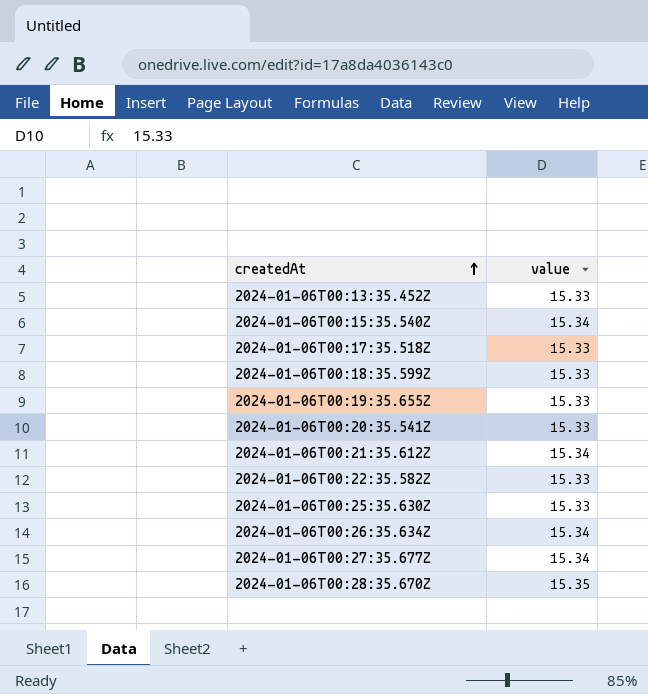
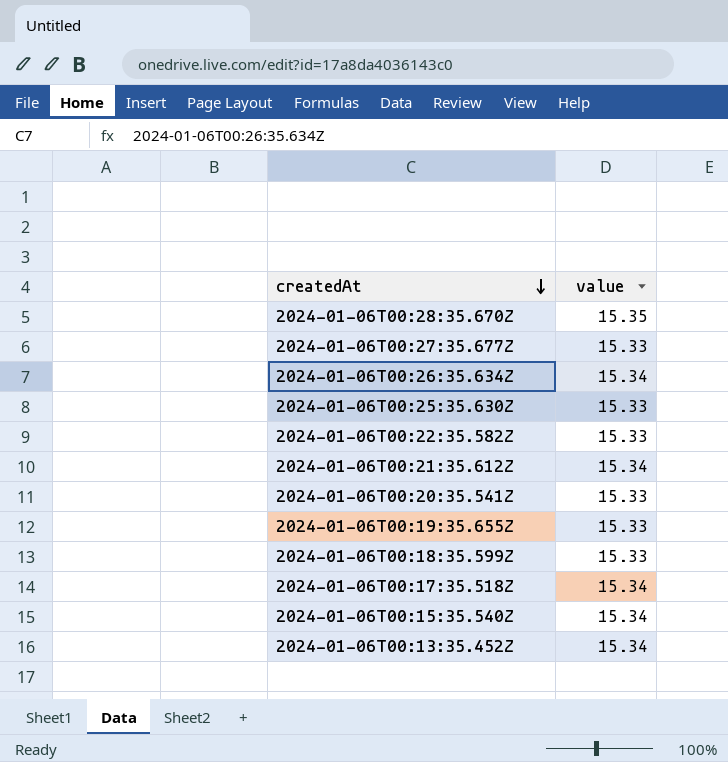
row order: createdAt ascending -> createdAt descending
2024-01-06T00:27:35.677Z | value: 15.34 -> 15.33
2024-01-06T00:17:35.518Z | value: 15.33 -> 15.34
2024-01-06T00:13:35.452Z | value: 15.33 -> 15.34

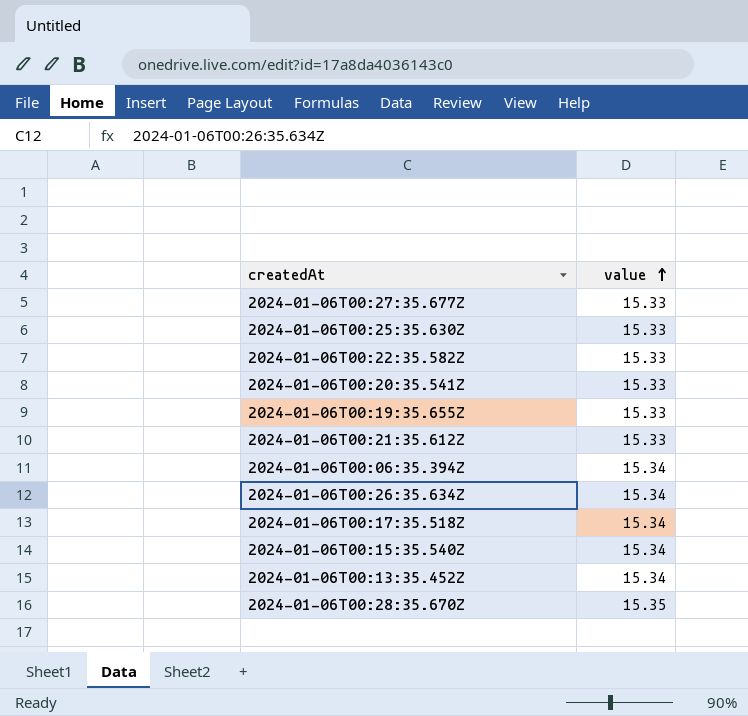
row order: createdAt descending -> value ascending
row 2024-01-06T00:18:35.599Z: 15.33 -> none
2024-01-06T00:21:35.612Z | value: 15.34 -> 15.33
row 2024-01-06T00:06:35.394Z: none -> 15.34

